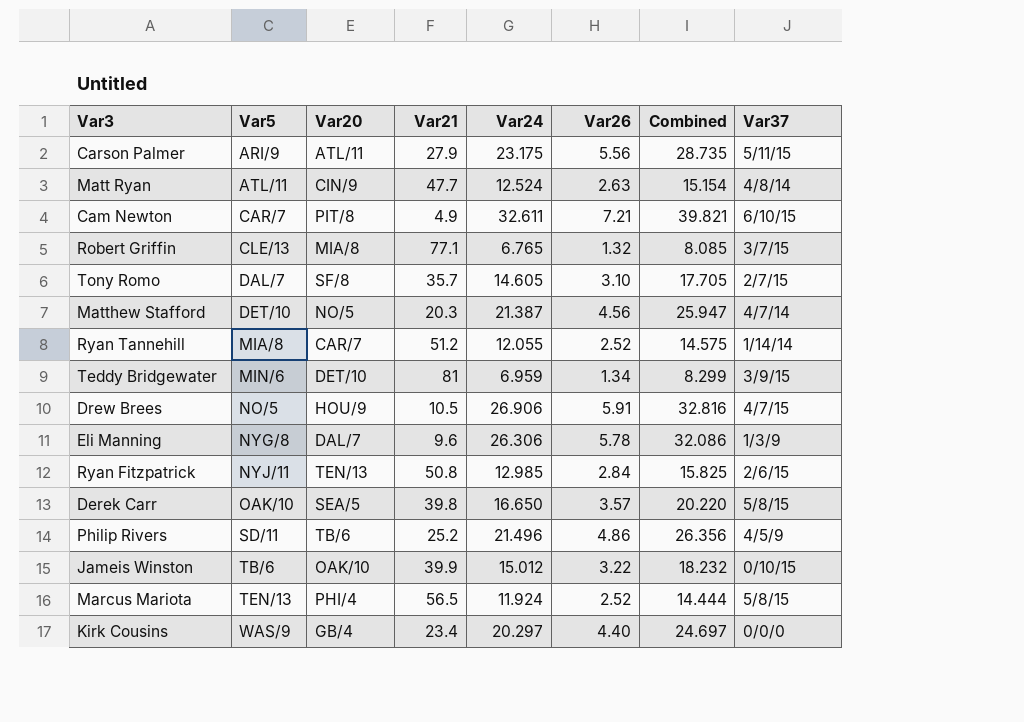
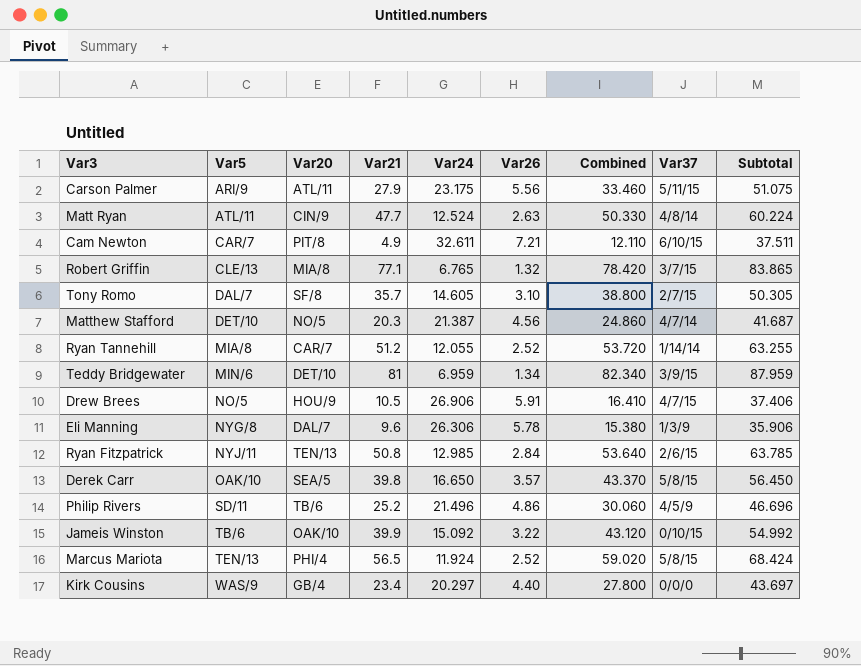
column Combined | formula: [Var24] + [Var26] -> [Var21] + [Var26]
column Subtotal | formula: none -> [Var21] + [Var24]
Jameis Winston | Var24: 15.012 -> 15.092

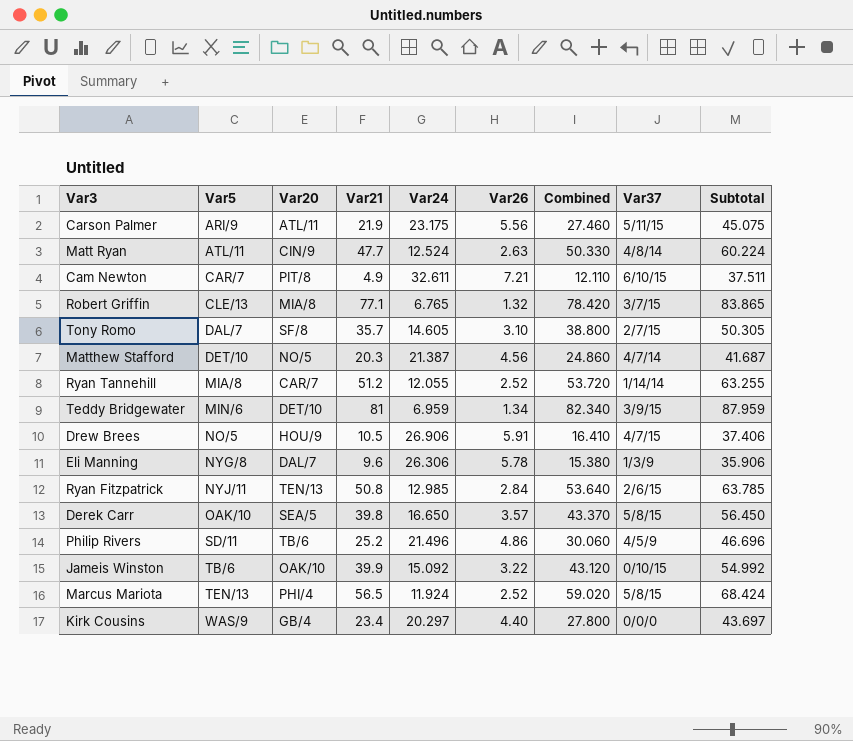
Carson Palmer | Var21: 27.9 -> 21.9
Carson Palmer | Combined: 33.460 -> 27.460
Carson Palmer | Subtotal: 51.075 -> 45.075

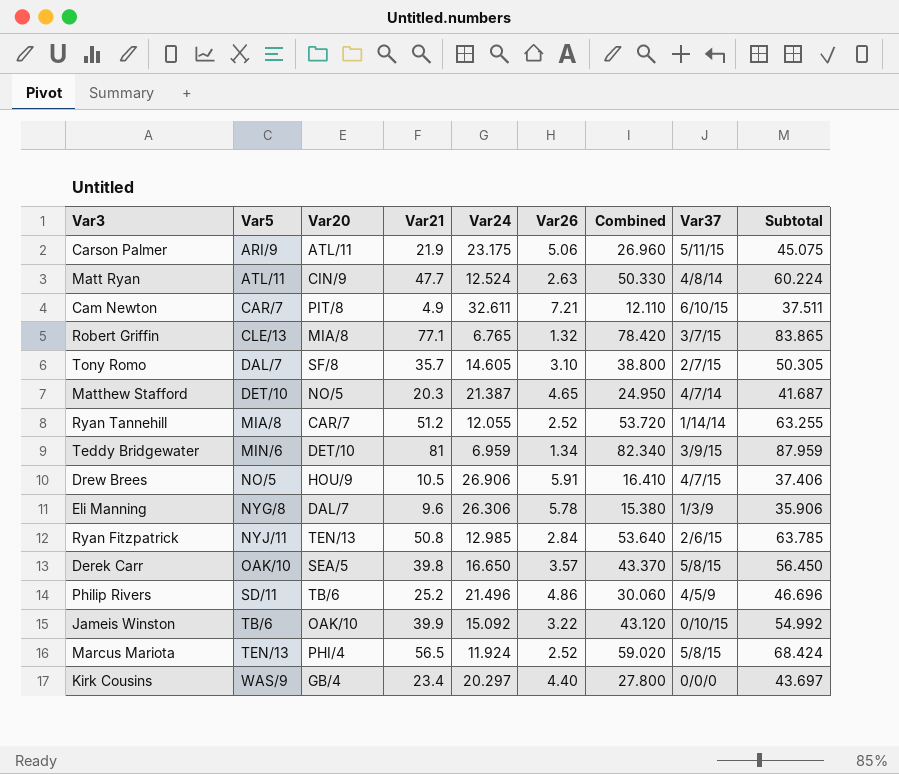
Carson Palmer | Var26: 5.56 -> 5.06
Carson Palmer | Combined: 27.460 -> 26.960
Matthew Stafford | Var26: 4.56 -> 4.65
Matthew Stafford | Combined: 24.860 -> 24.950

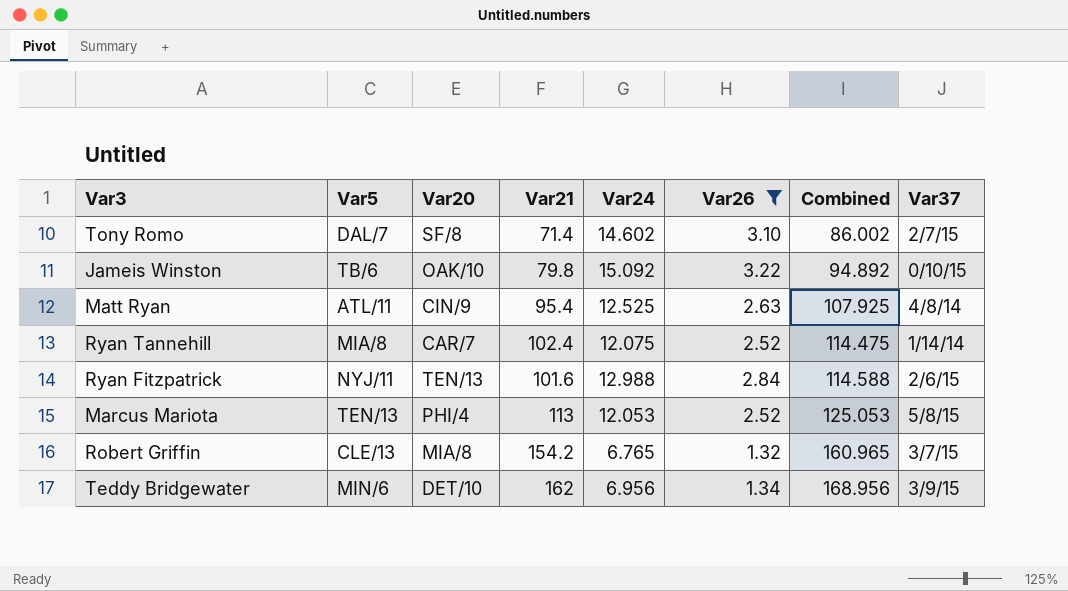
filter: none -> Var26 <= 3.22
row order: Var5 ascending -> Combined ascending
column Subtotal | formula: [Var21] + [Var24] -> none
column Combined | formula: [Var21] + [Var26] -> [Var21] + [Var24]
Tony Romo | Var21: 35.7 -> 71.4
Tony Romo | Var24: 14.605 -> 14.602
Jameis Winston | Var21: 39.9 -> 79.8
Matt Ryan | Var21: 47.7 -> 95.4
Matt Ryan | Var24: 12.524 -> 12.525
Ryan Tannehill | Var21: 51.2 -> 102.4
Ryan Tannehill | Var24: 12.055 -> 12.075
Ryan Fitzpatrick | Var21: 50.8 -> 101.6
Ryan Fitzpatrick | Var24: 12.985 -> 12.988
Marcus Mariota | Var21: 56.5 -> 113
Marcus Mariota | Var24: 11.924 -> 12.053
Robert Griffin | Var21: 77.1 -> 154.2
Teddy Bridgewater | Var21: 81 -> 162
Teddy Bridgewater | Var24: 6.959 -> 6.956

